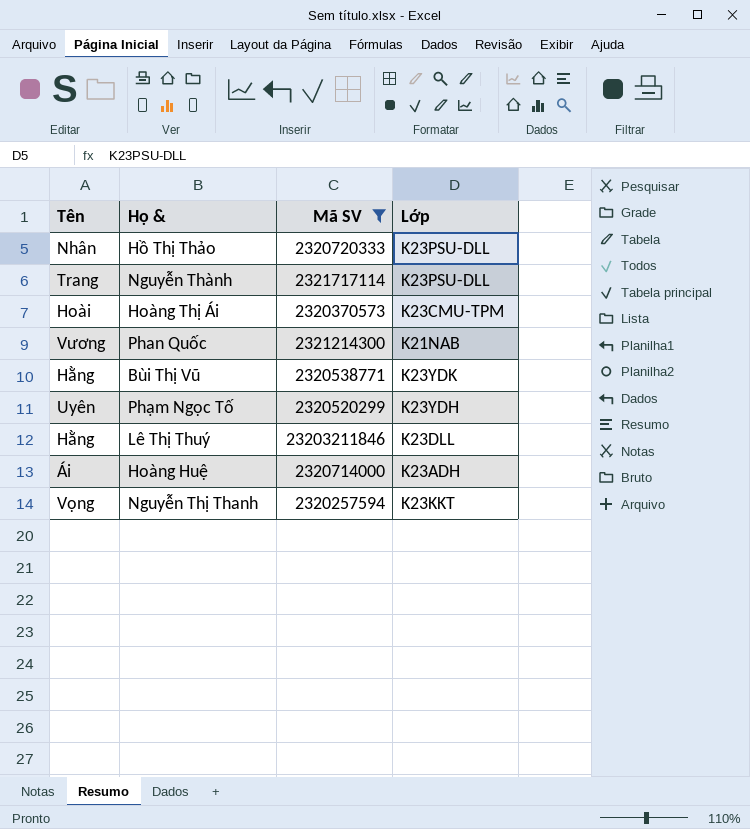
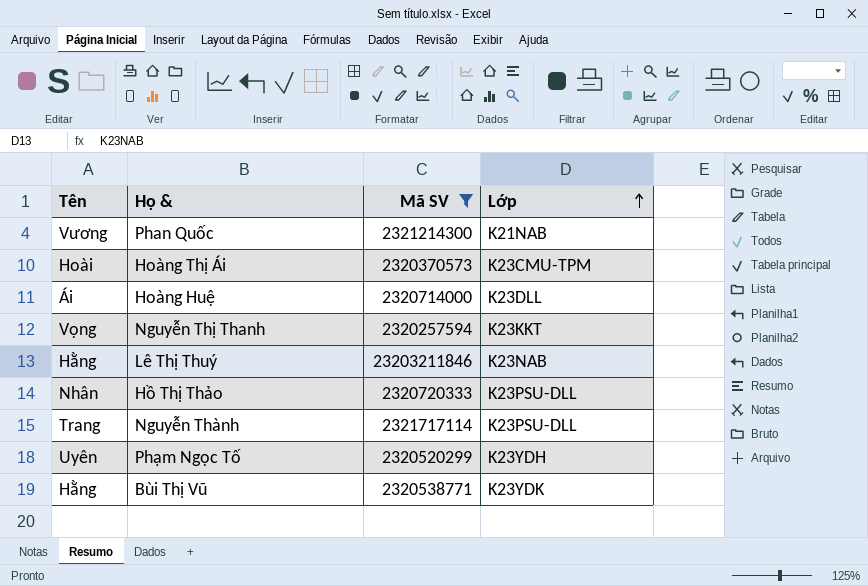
row order: none -> Lớp ascending
Hoàng Huệ | Lớp: K23ADH -> K23DLL
Lê Thị Thuý | Lớp: K23DLL -> K23NAB

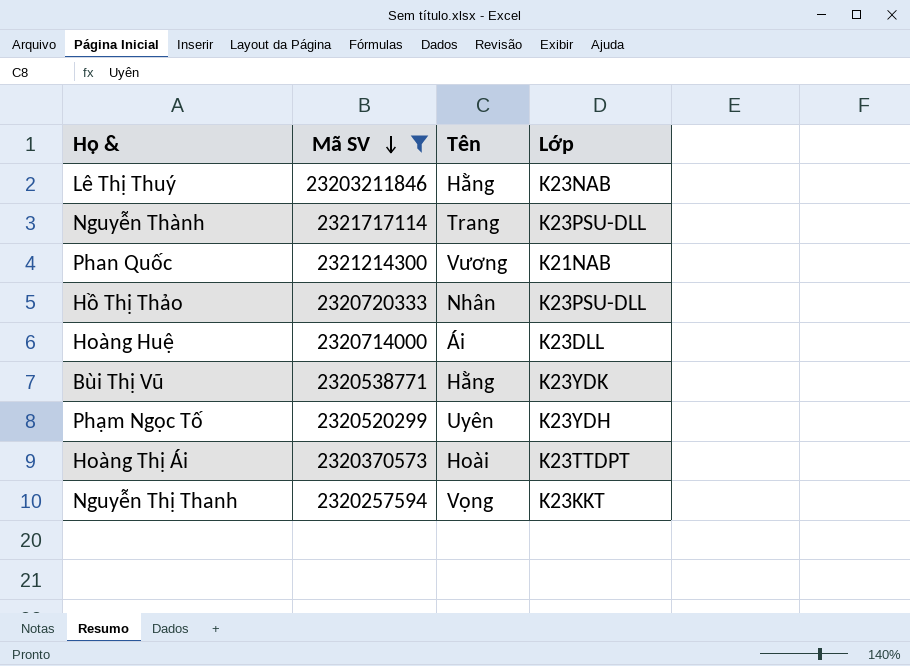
row order: Lớp ascending -> Mã SV descending
column Tên | position: 1 -> 3
Hoàng Thị Ái | Lớp: K23CMU-TPM -> K23TTDPT

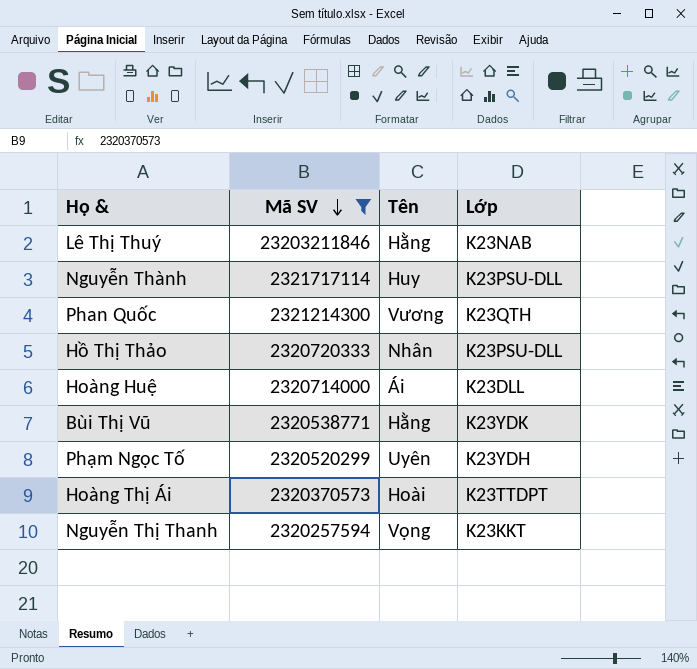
Nguyễn Thành | Tên: Trang -> Huy
Phan Quốc | Lớp: K21NAB -> K23QTH

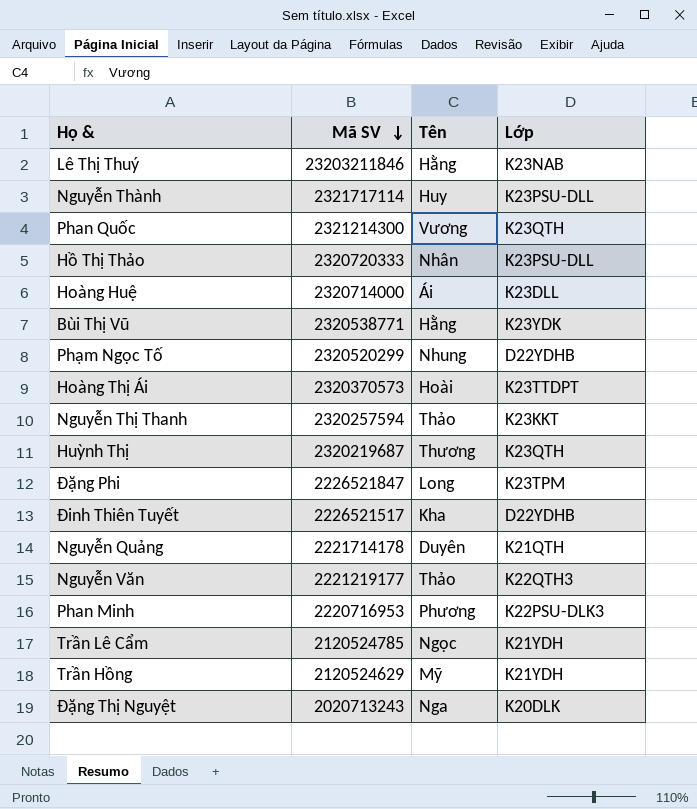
filter: Mã SV >= 2320257594 -> none
Phạm Ngọc Tố | Tên: Uyên -> Nhung
Phạm Ngọc Tố | Lớp: K23YDH -> D22YDHB
Nguyễn Thị Thanh | Tên: Vọng -> Thảo

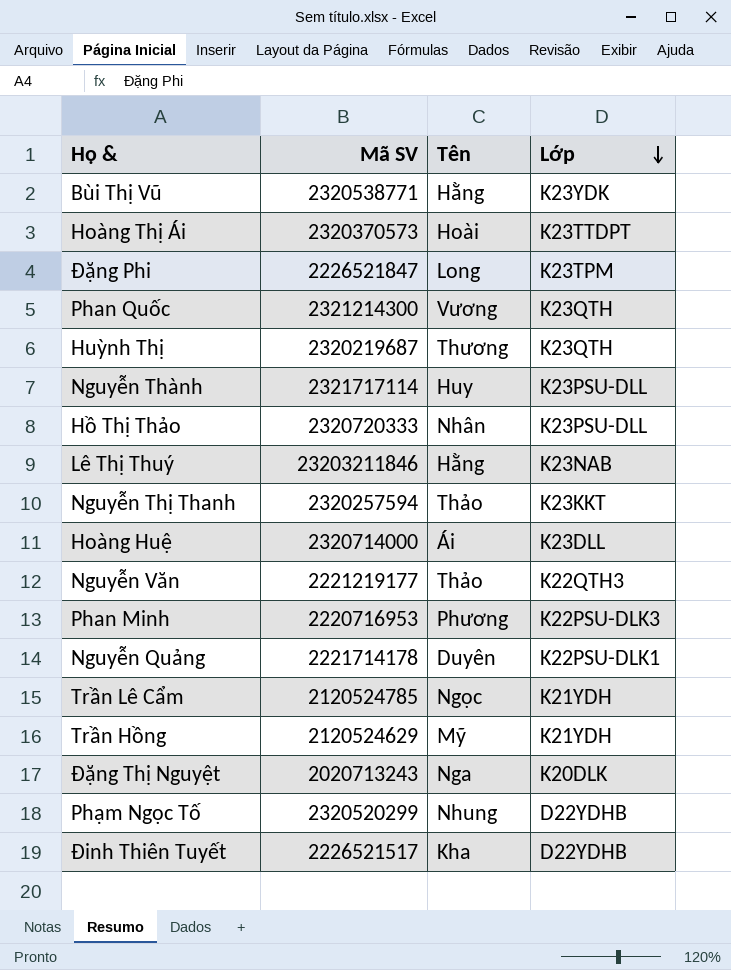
row order: Mã SV descending -> Lớp descending
Nguyễn Quảng | Lớp: K21QTH -> K22PSU-DLK1

